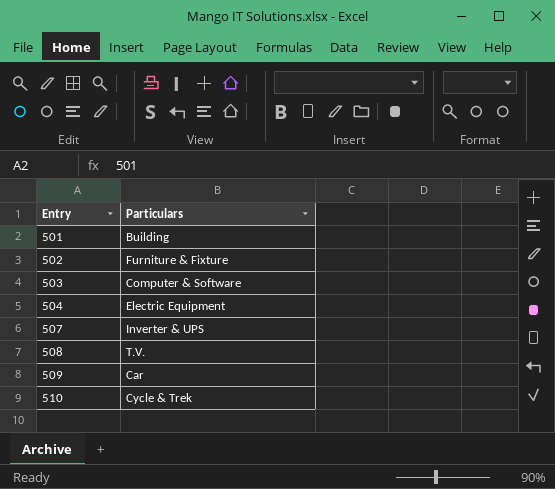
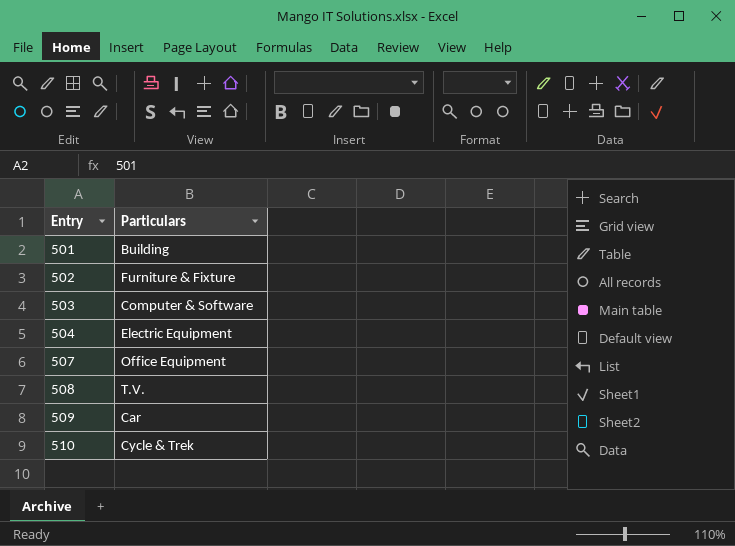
507 | Particulars: Inverter & UPS -> Office Equipment

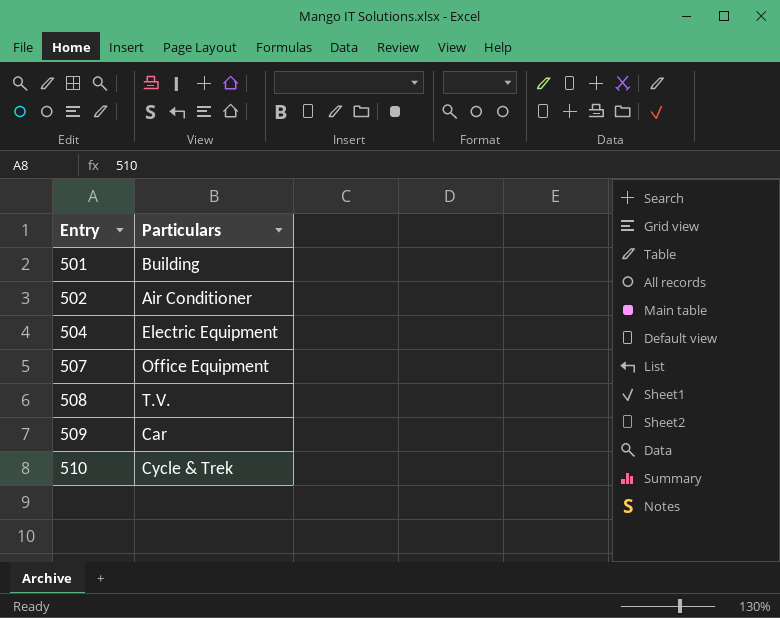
row 503: Computer & Software -> none
502 | Particulars: Furniture & Fixture -> Air Conditioner

